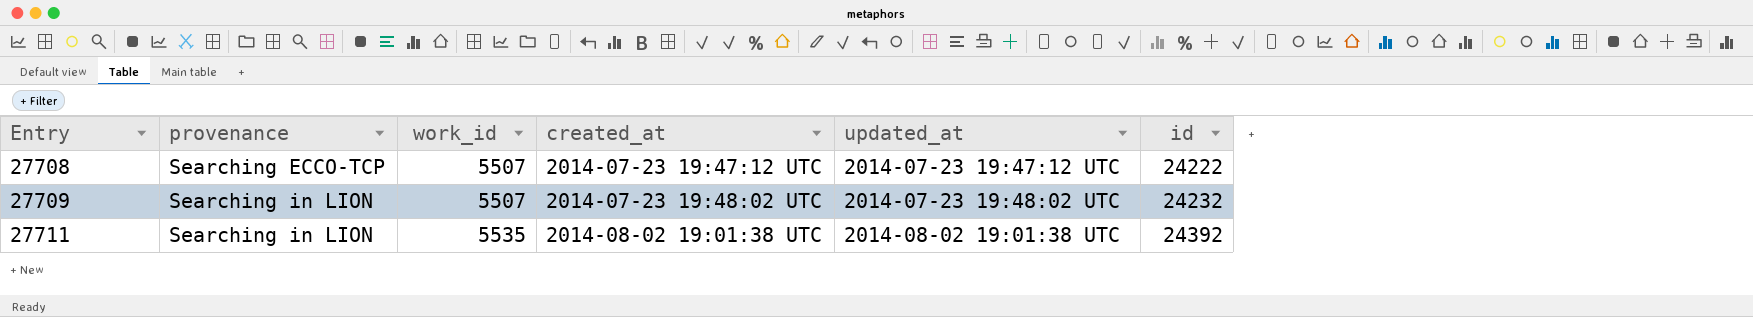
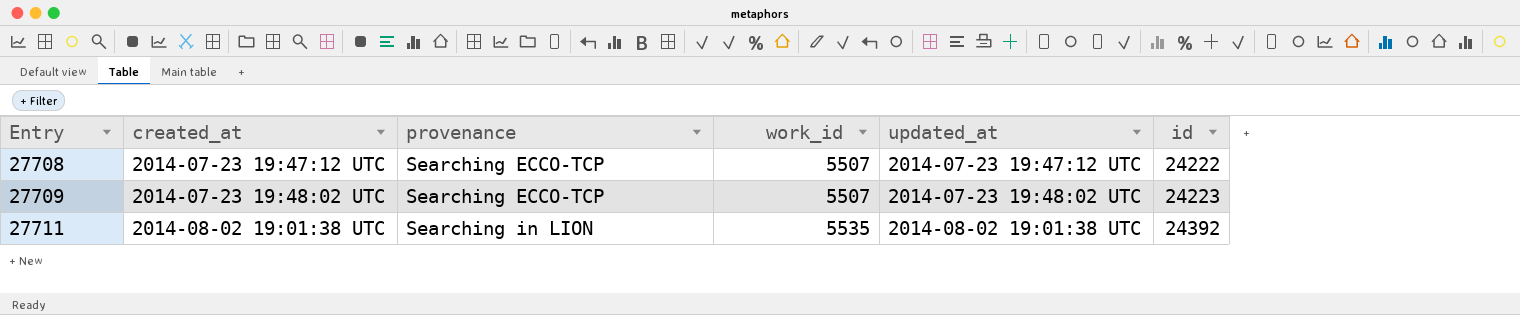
column created_at | position: 4 -> 2
27709 | provenance: Searching in LION -> Searching ECCO-TCP
27709 | id: 24232 -> 24223

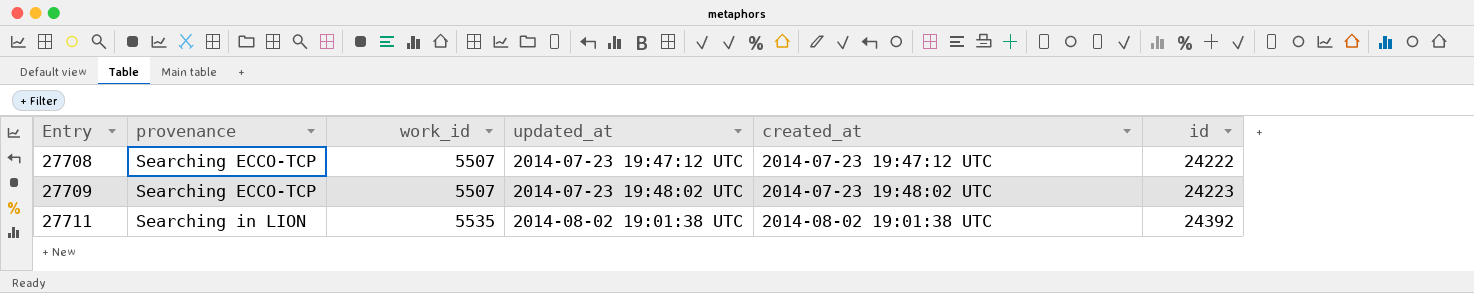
column created_at | position: 2 -> 5

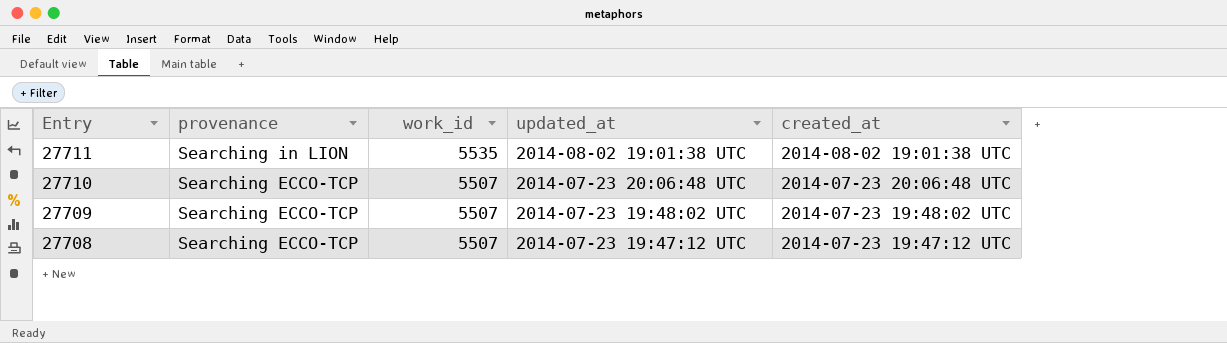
row order: Entry ascending -> Entry descending
column id | position: 6 -> none
row 27710: none -> Searching ECCO-TCP | 5507 | 2014-07-23 20:06:48 UTC | 2014-07-23 20:06:48 UTC

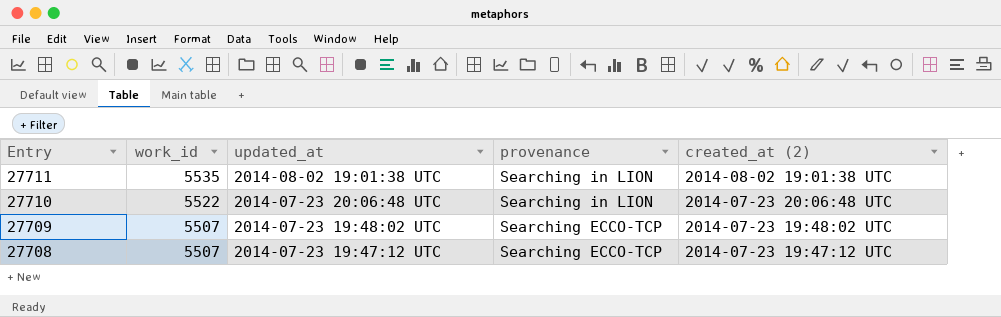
column provenance | position: 2 -> 4
column name: created_at -> created_at (2)
27710 | work_id: 5507 -> 5522
27710 | provenance: Searching ECCO-TCP -> Searching in LION

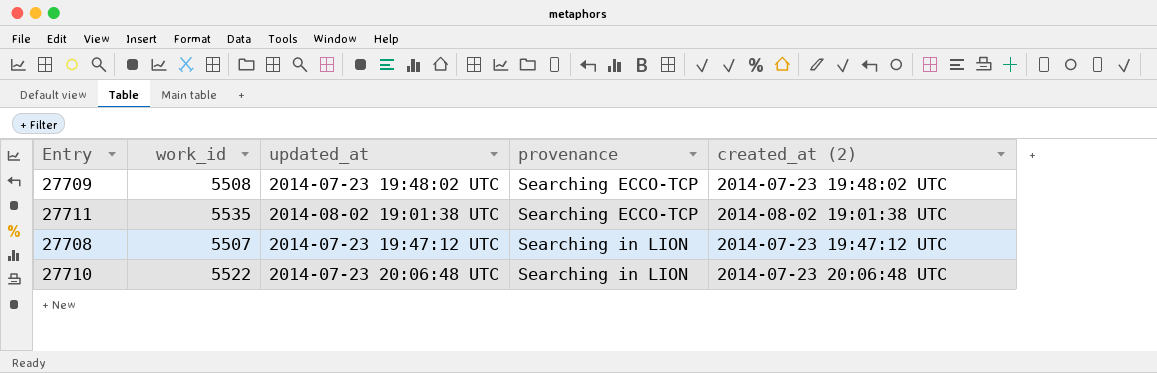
row order: Entry descending -> provenance ascending
27709 | work_id: 5507 -> 5508
27711 | provenance: Searching in LION -> Searching ECCO-TCP
27708 | provenance: Searching ECCO-TCP -> Searching in LION

